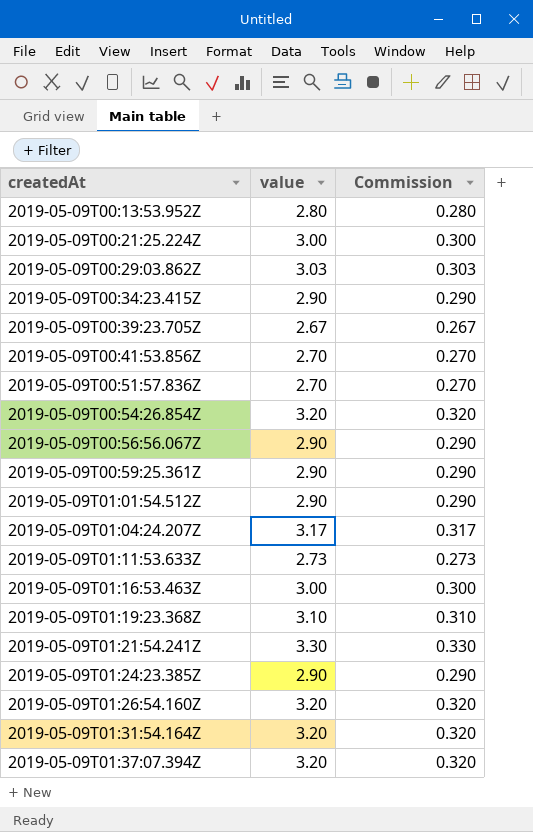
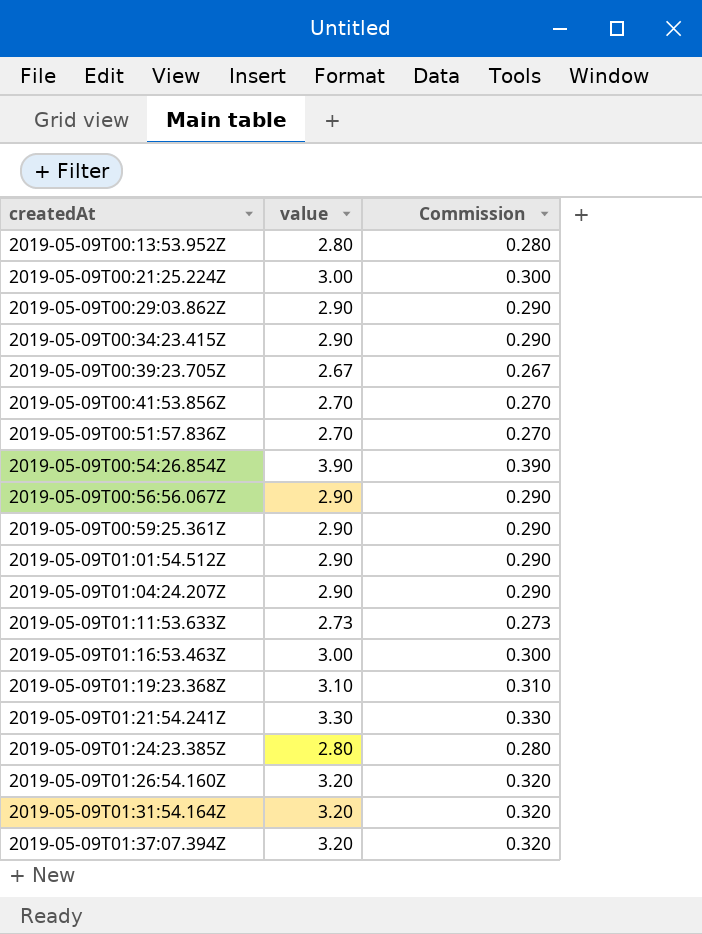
2019-05-09T00:29:03.862Z | value: 3.03 -> 2.90
2019-05-09T00:29:03.862Z | Commission: 0.303 -> 0.290
2019-05-09T00:54:26.854Z | value: 3.20 -> 3.90
2019-05-09T00:54:26.854Z | Commission: 0.320 -> 0.390
2019-05-09T01:04:24.207Z | value: 3.17 -> 2.90
2019-05-09T01:04:24.207Z | Commission: 0.317 -> 0.290
2019-05-09T01:24:23.385Z | value: 2.90 -> 2.80
2019-05-09T01:24:23.385Z | Commission: 0.290 -> 0.280

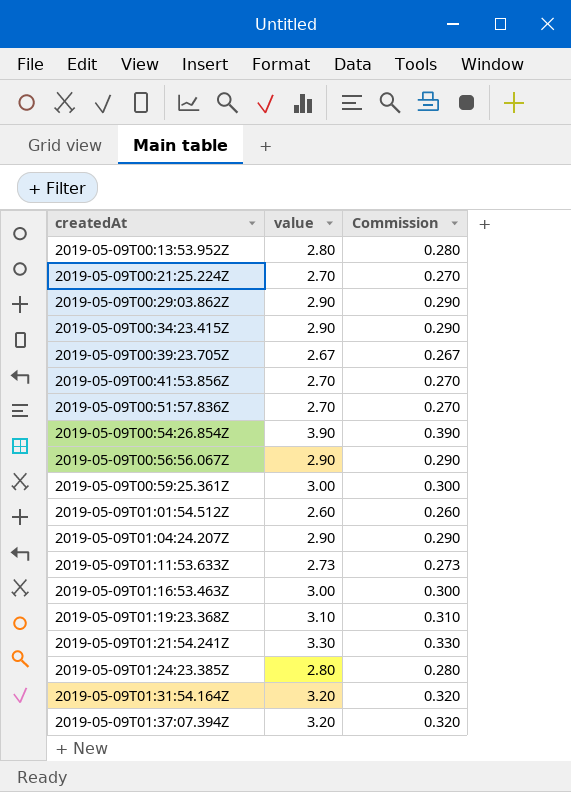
row 2019-05-09T01:26:54.160Z: 3.20 | 0.320 -> none
2019-05-09T00:21:25.224Z | value: 3.00 -> 2.70
2019-05-09T00:21:25.224Z | Commission: 0.300 -> 0.270
2019-05-09T00:59:25.361Z | value: 2.90 -> 3.00
2019-05-09T00:59:25.361Z | Commission: 0.290 -> 0.300
2019-05-09T01:01:54.512Z | value: 2.90 -> 2.60
2019-05-09T01:01:54.512Z | Commission: 0.290 -> 0.260

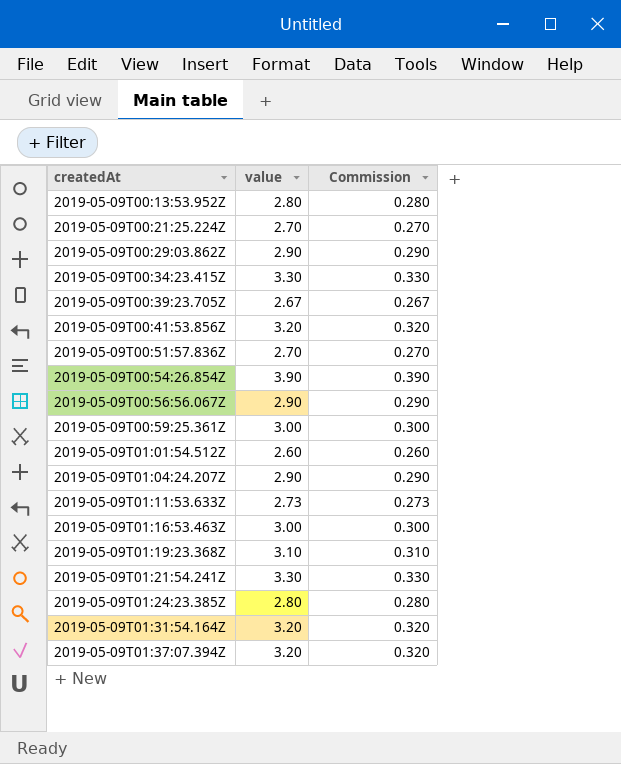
2019-05-09T00:34:23.415Z | value: 2.90 -> 3.30
2019-05-09T00:34:23.415Z | Commission: 0.290 -> 0.330
2019-05-09T00:41:53.856Z | value: 2.70 -> 3.20
2019-05-09T00:41:53.856Z | Commission: 0.270 -> 0.320

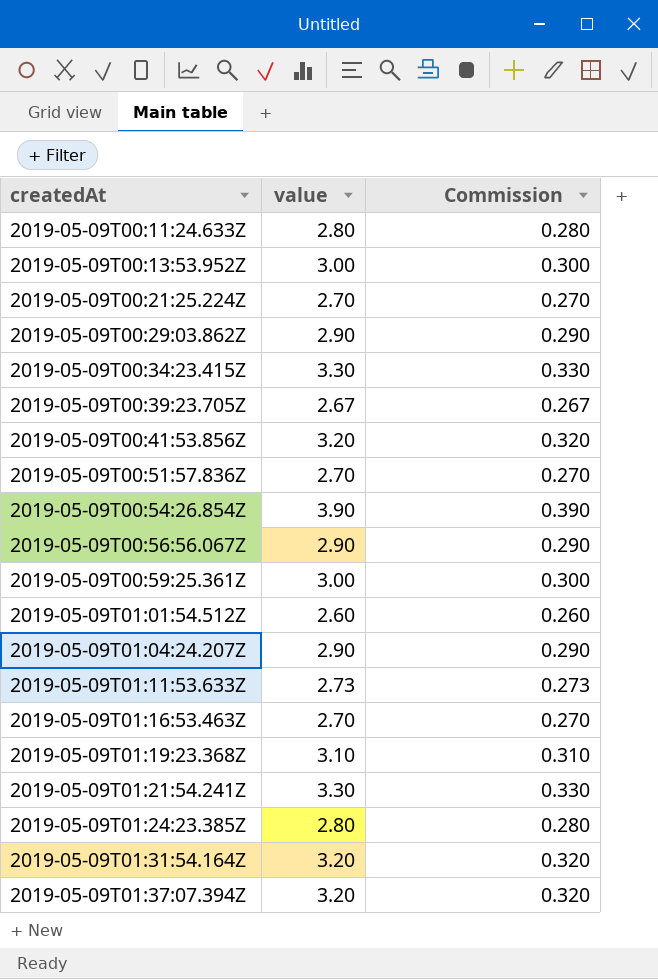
row 2019-05-09T00:11:24.633Z: none -> 2.80 | 0.280
2019-05-09T00:13:53.952Z | value: 2.80 -> 3.00
2019-05-09T00:13:53.952Z | Commission: 0.280 -> 0.300
2019-05-09T01:16:53.463Z | value: 3.00 -> 2.70
2019-05-09T01:16:53.463Z | Commission: 0.300 -> 0.270

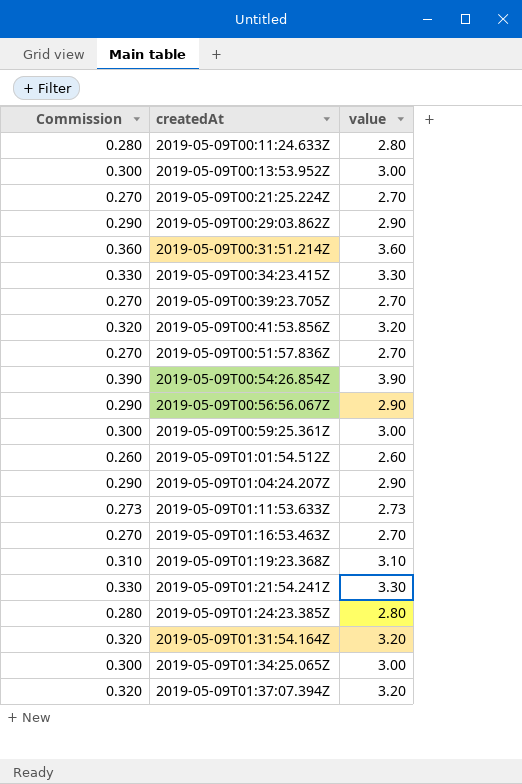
column Commission | position: 3 -> 1
row 2019-05-09T00:31:51.214Z: none -> 0.360 | 3.60
2019-05-09T00:39:23.705Z | Commission: 0.267 -> 0.270
2019-05-09T00:39:23.705Z | value: 2.67 -> 2.70
row 2019-05-09T01:34:25.065Z: none -> 0.300 | 3.00

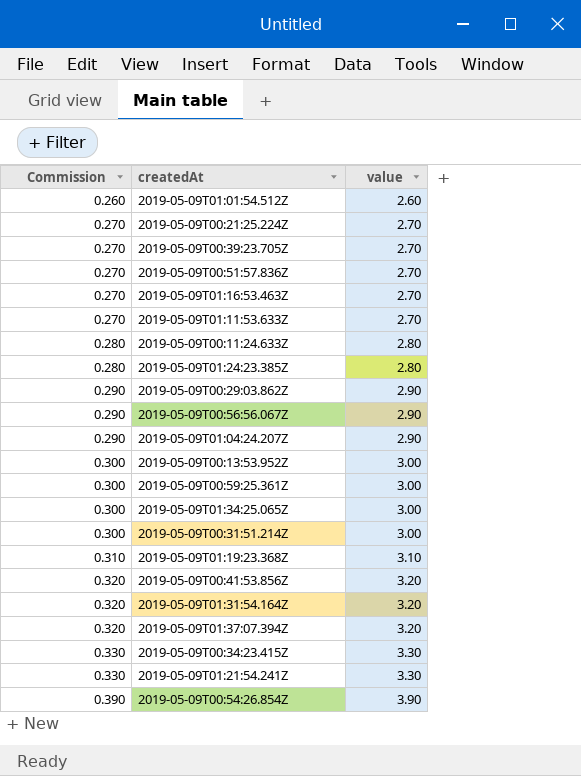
row order: createdAt ascending -> Commission ascending
2019-05-09T01:11:53.633Z | Commission: 0.273 -> 0.270
2019-05-09T01:11:53.633Z | value: 2.73 -> 2.70
2019-05-09T00:31:51.214Z | Commission: 0.360 -> 0.300
2019-05-09T00:31:51.214Z | value: 3.60 -> 3.00

